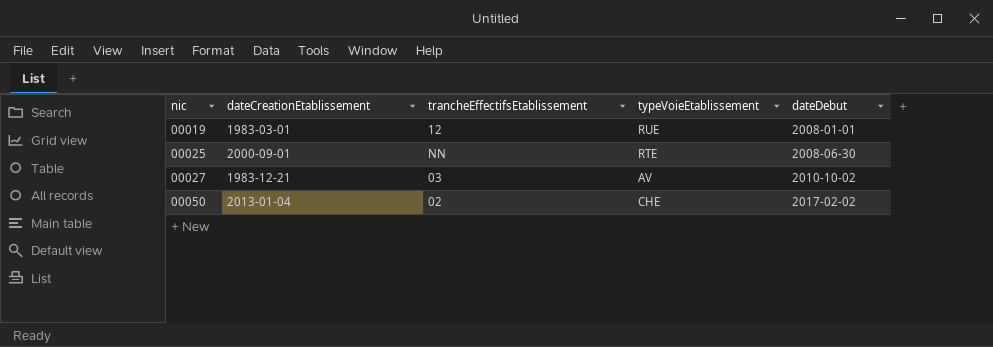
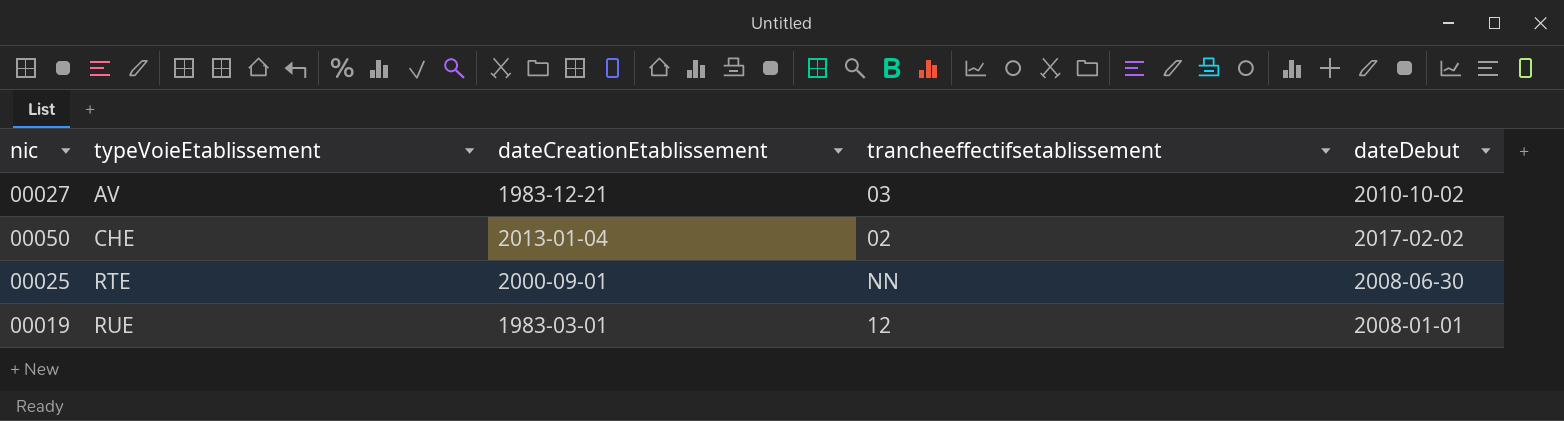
row order: nic ascending -> typeVoieEtablissement ascending
column typeVoieEtablissement | position: 4 -> 2
column name: trancheEffectifsEtablissement -> trancheeffectifsetablissement

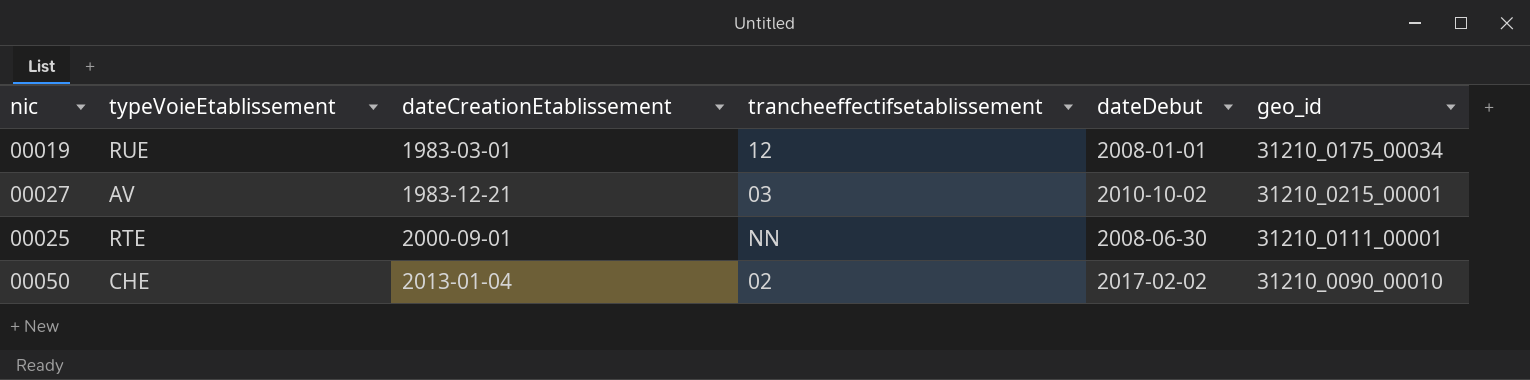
row order: typeVoieEtablissement ascending -> dateCreationEtablissement ascending
column geo_id | position: none -> 6

